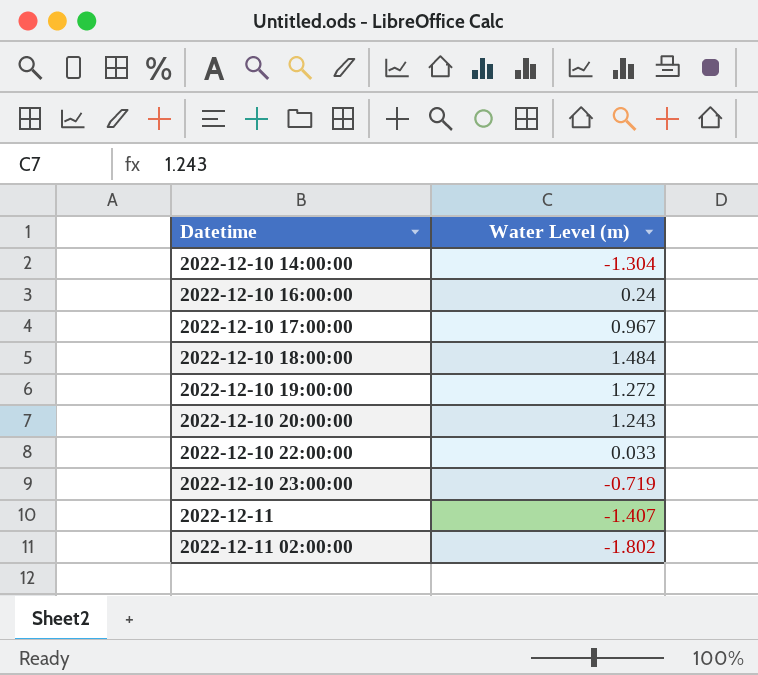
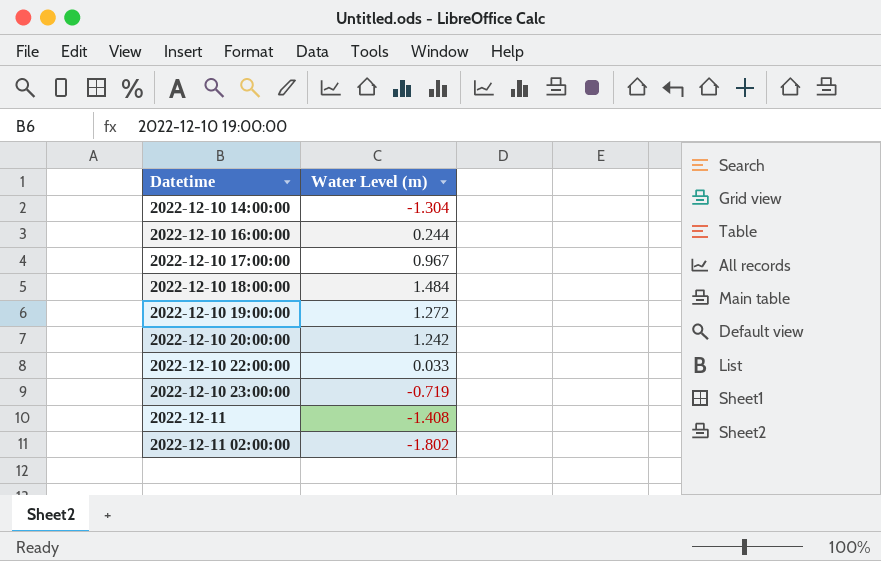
2022-12-10 16:00:00 | Water Level (m): 0.24 -> 0.244
2022-12-10 20:00:00 | Water Level (m): 1.243 -> 1.242
2022-12-11 | Water Level (m): -1.407 -> -1.408

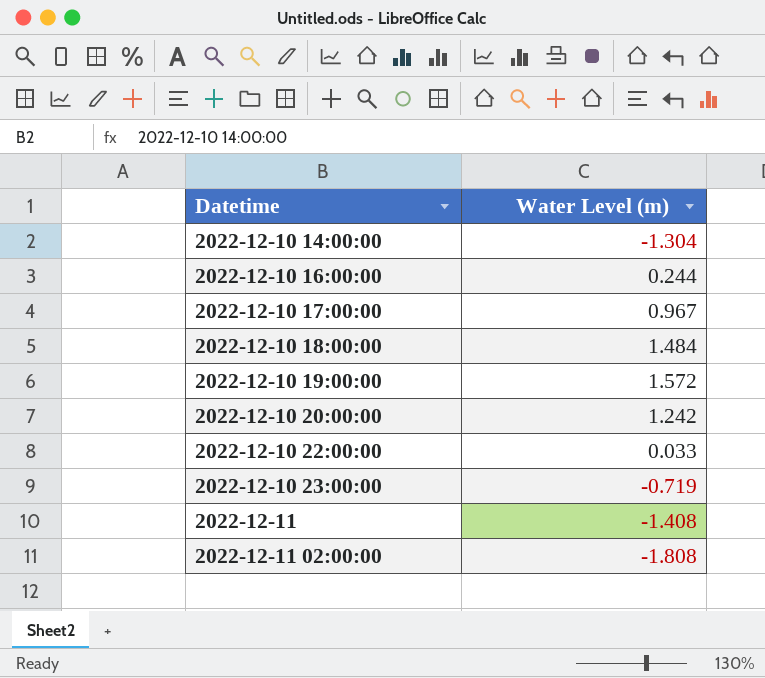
2022-12-10 19:00:00 | Water Level (m): 1.272 -> 1.572
2022-12-11 02:00:00 | Water Level (m): -1.802 -> -1.808

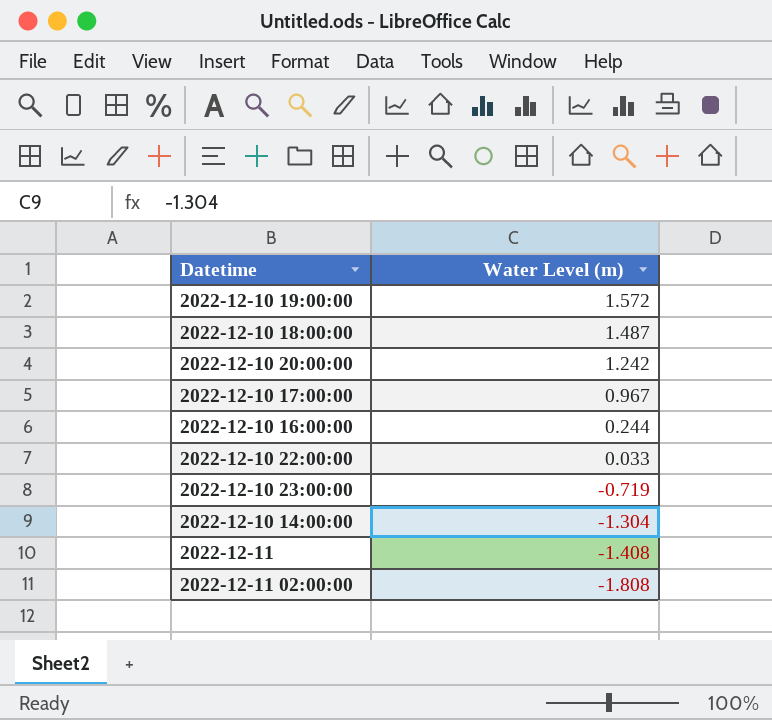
row order: Datetime ascending -> Water Level (m) descending
2022-12-10 18:00:00 | Water Level (m): 1.484 -> 1.487

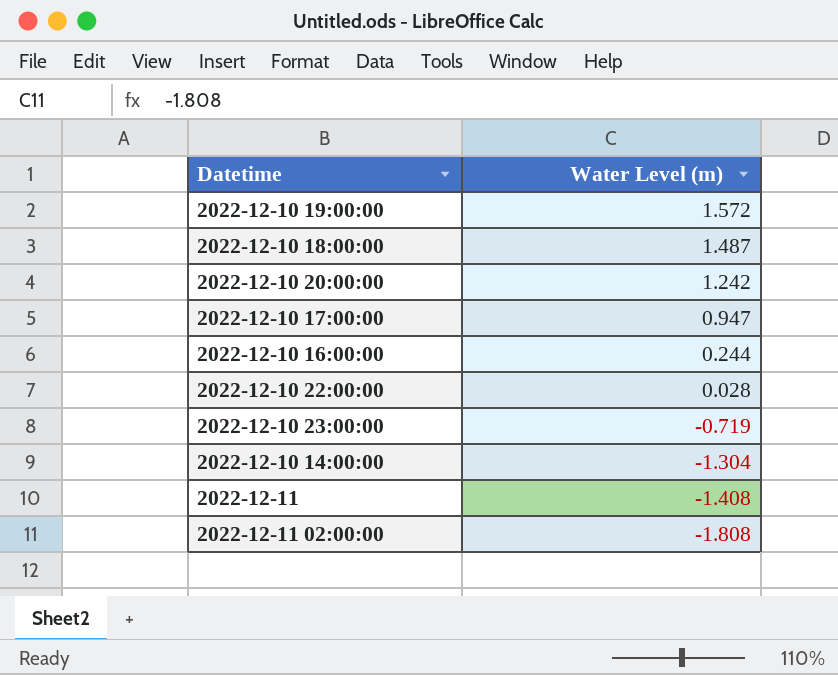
2022-12-10 17:00:00 | Water Level (m): 0.967 -> 0.947
2022-12-10 22:00:00 | Water Level (m): 0.033 -> 0.028

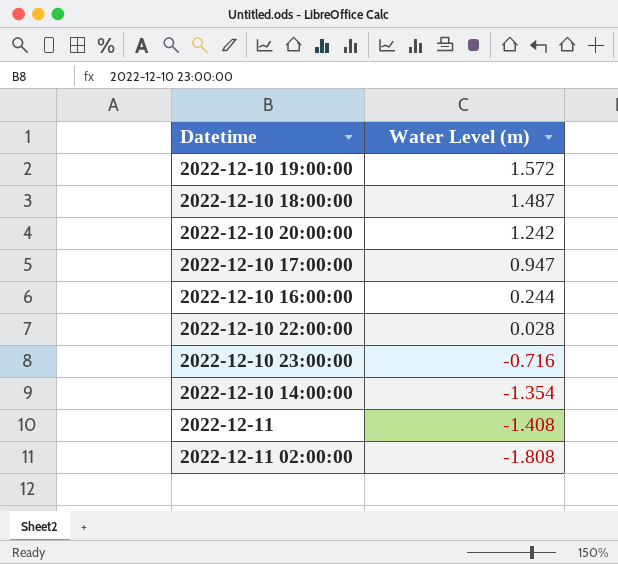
2022-12-10 23:00:00 | Water Level (m): -0.719 -> -0.716
2022-12-10 14:00:00 | Water Level (m): -1.304 -> -1.354

